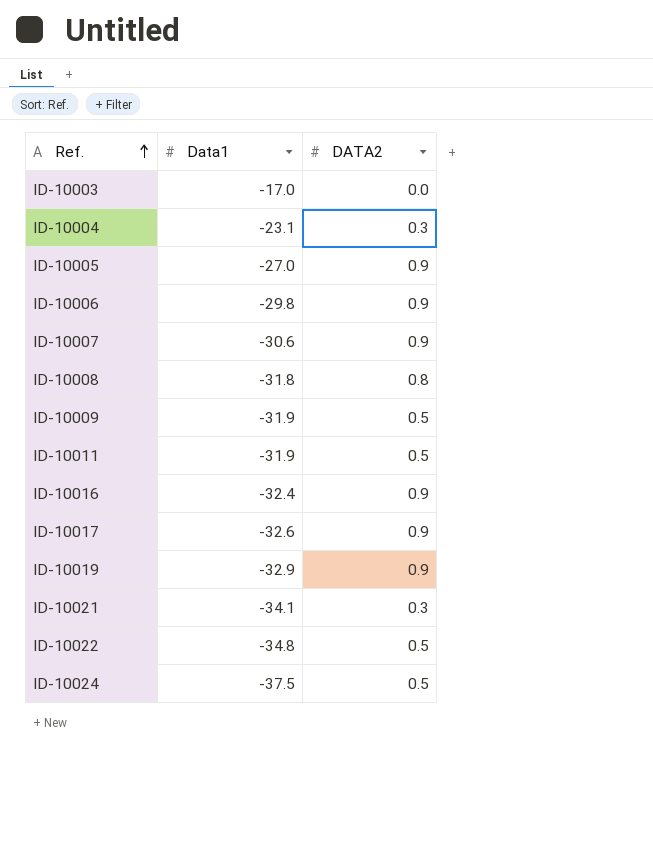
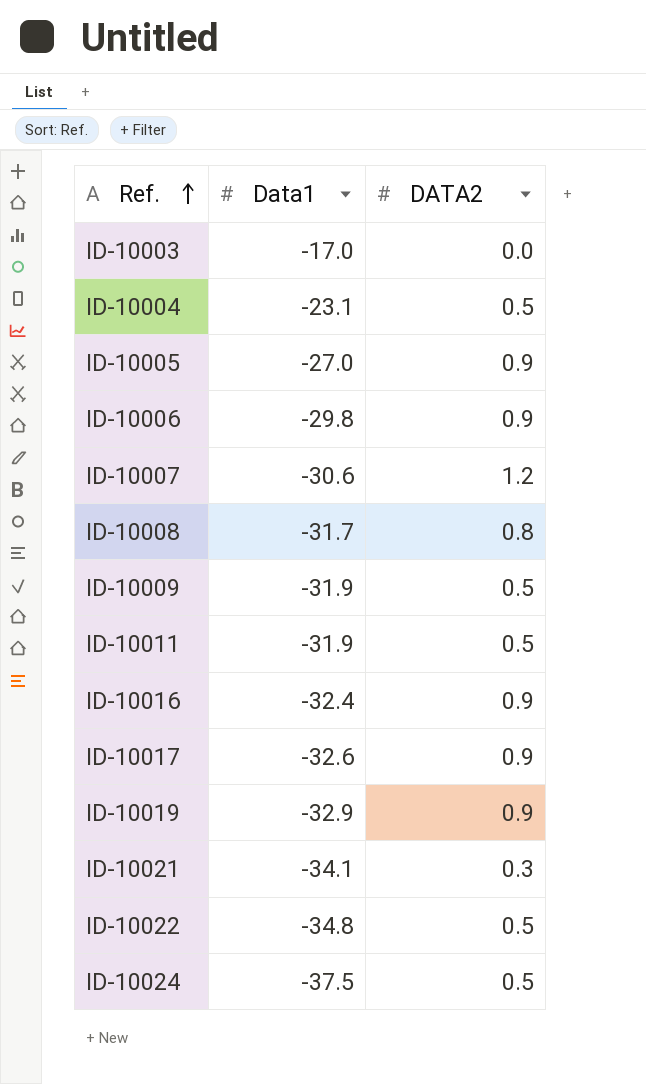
ID-10004 | DATA2: 0.3 -> 0.5
ID-10007 | DATA2: 0.9 -> 1.2
ID-10008 | Data1: -31.8 -> -31.7

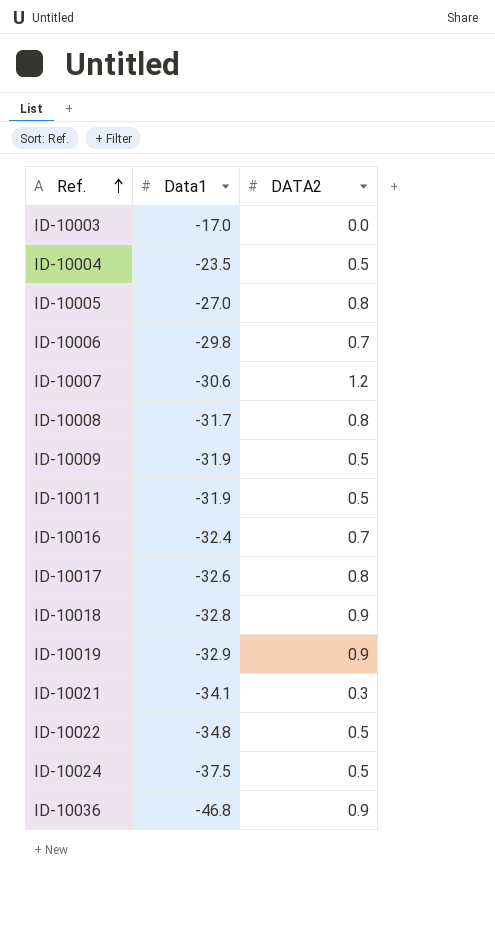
ID-10004 | Data1: -23.1 -> -23.5
ID-10005 | DATA2: 0.9 -> 0.8
ID-10006 | DATA2: 0.9 -> 0.7
ID-10016 | DATA2: 0.9 -> 0.7
ID-10017 | DATA2: 0.9 -> 0.8
row ID-10018: none -> -32.8 | 0.9
row ID-10036: none -> -46.8 | 0.9

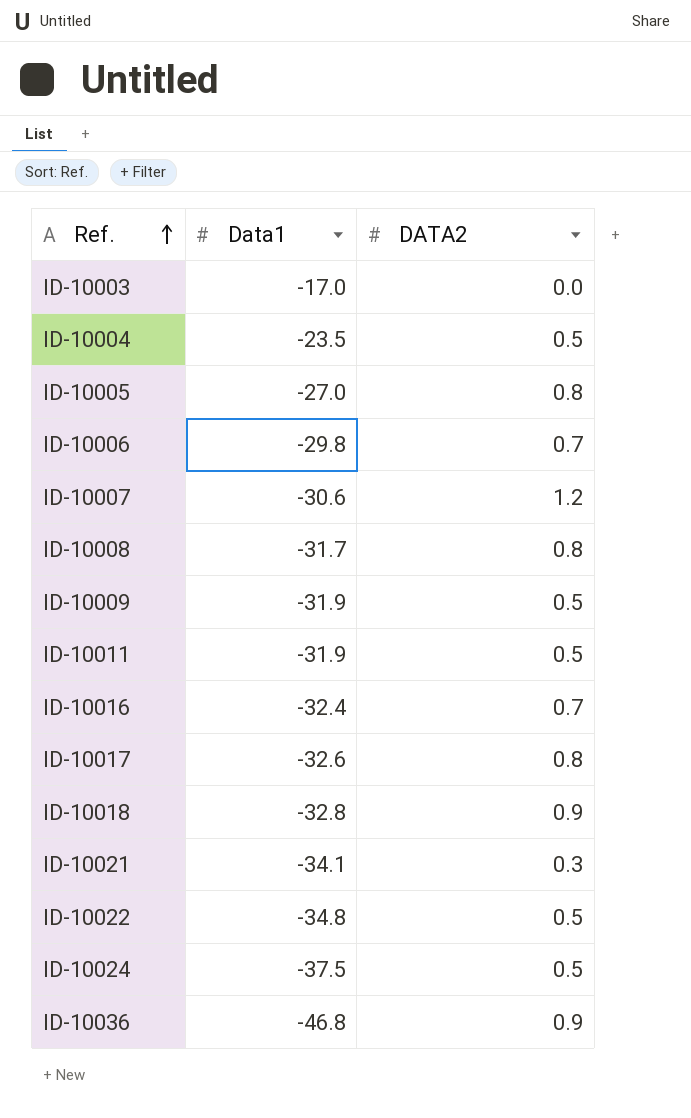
row ID-10019: -32.9 | 0.9 -> none

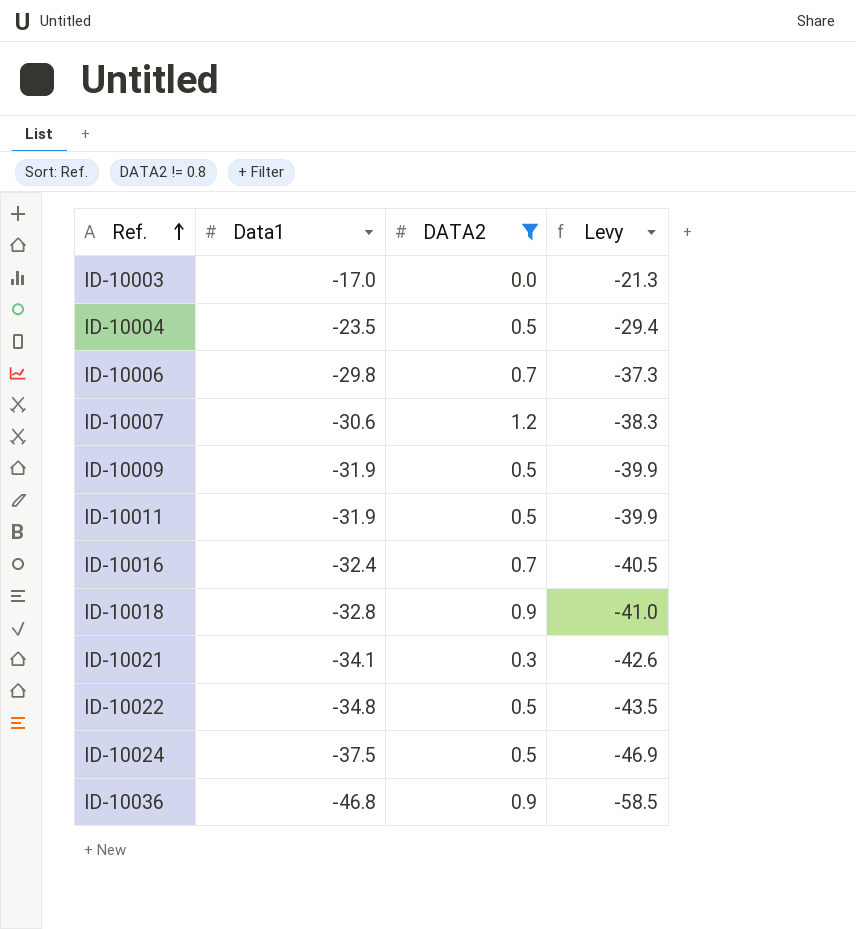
filter: none -> DATA2 != 0.8
column Levy | formula: none -> [Data1] * 1.25

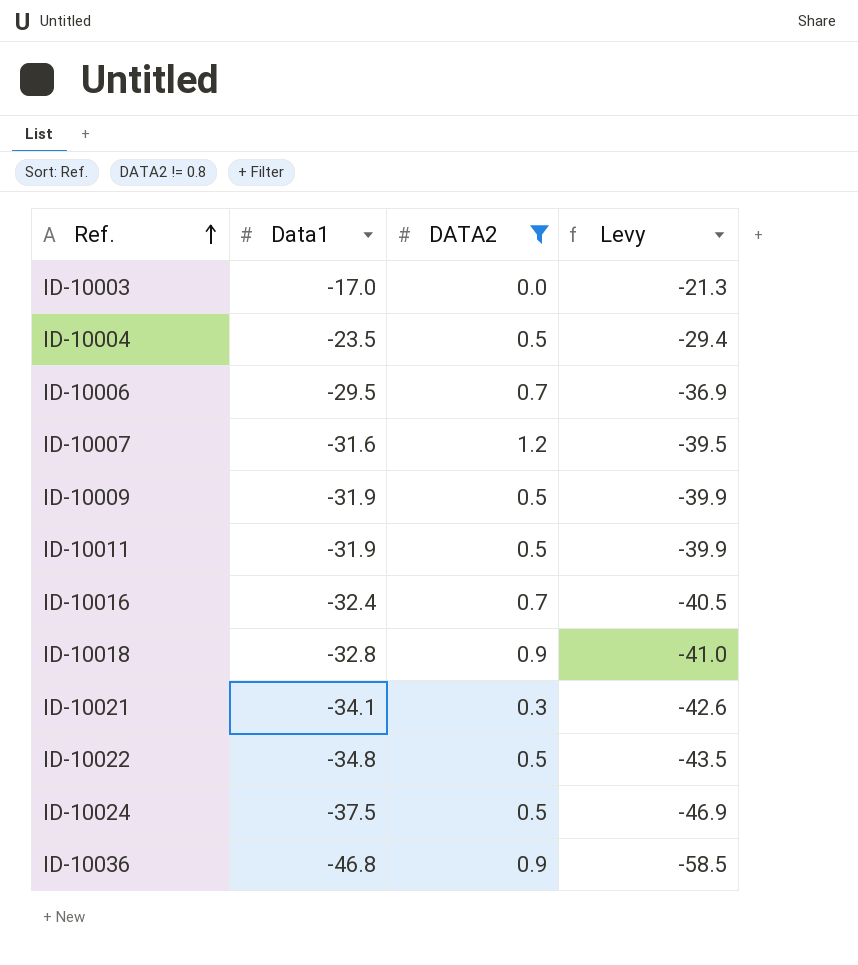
ID-10006 | Data1: -29.8 -> -29.5
ID-10006 | Levy: -37.3 -> -36.9
ID-10007 | Data1: -30.6 -> -31.6
ID-10007 | Levy: -38.3 -> -39.5

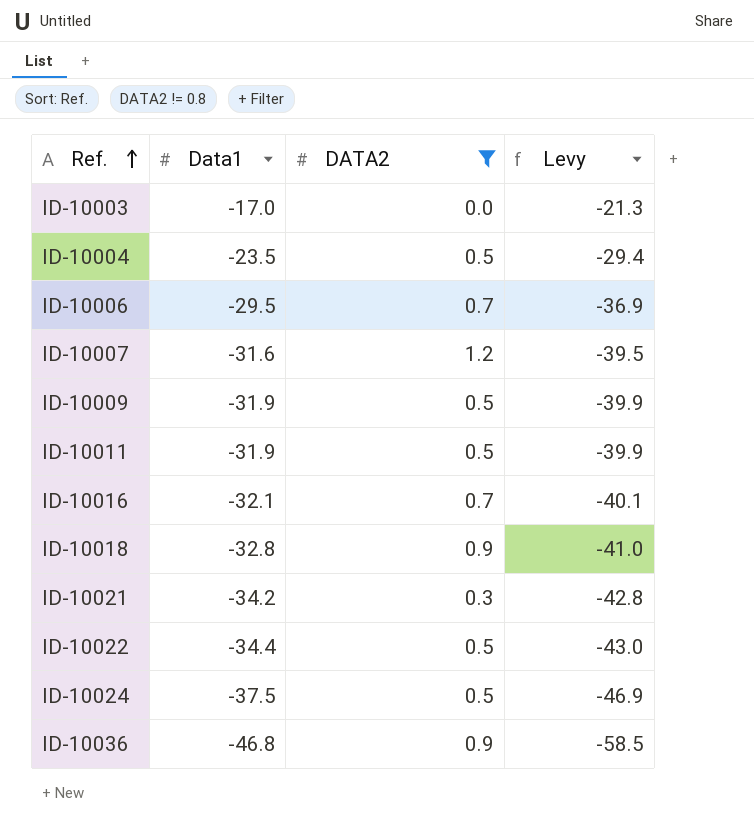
ID-10016 | Data1: -32.4 -> -32.1
ID-10016 | Levy: -40.5 -> -40.1
ID-10021 | Data1: -34.1 -> -34.2
ID-10021 | Levy: -42.6 -> -42.8
ID-10022 | Data1: -34.8 -> -34.4
ID-10022 | Levy: -43.5 -> -43.0

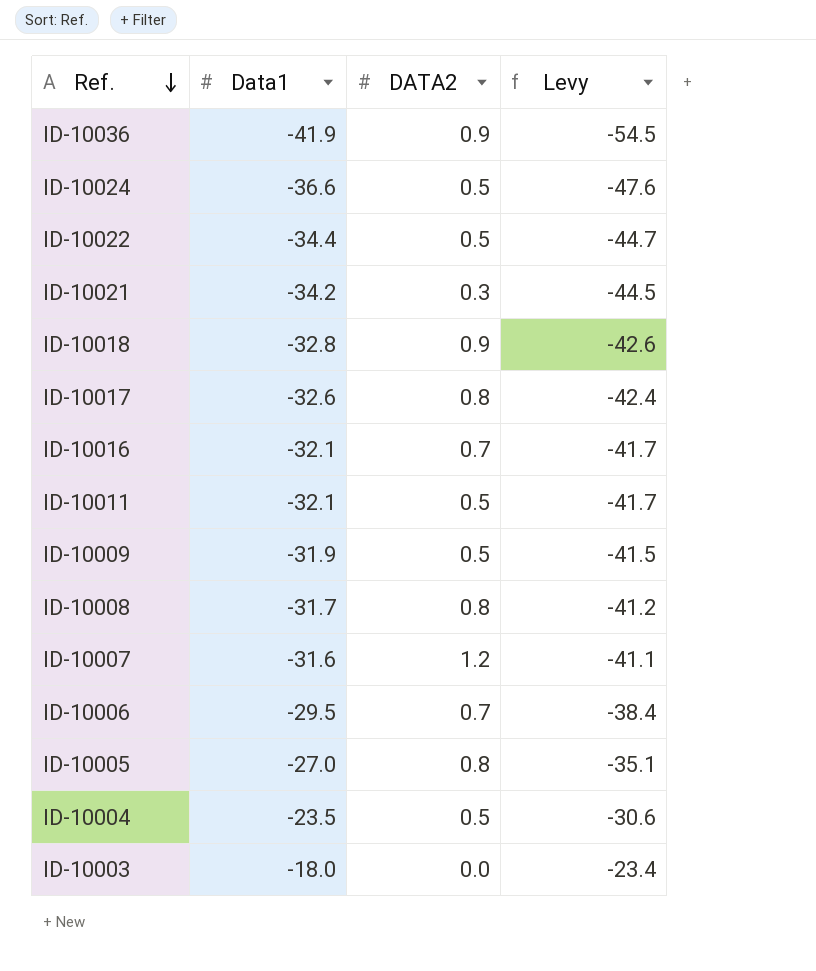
filter: DATA2 != 0.8 -> none
row order: Ref. ascending -> Ref. descending
column Levy | formula: [Data1] * 1.25 -> [Data1] * 1.3
ID-10036 | Data1: -46.8 -> -41.9
ID-10024 | Data1: -37.5 -> -36.6
ID-10011 | Data1: -31.9 -> -32.1
ID-10003 | Data1: -17.0 -> -18.0

